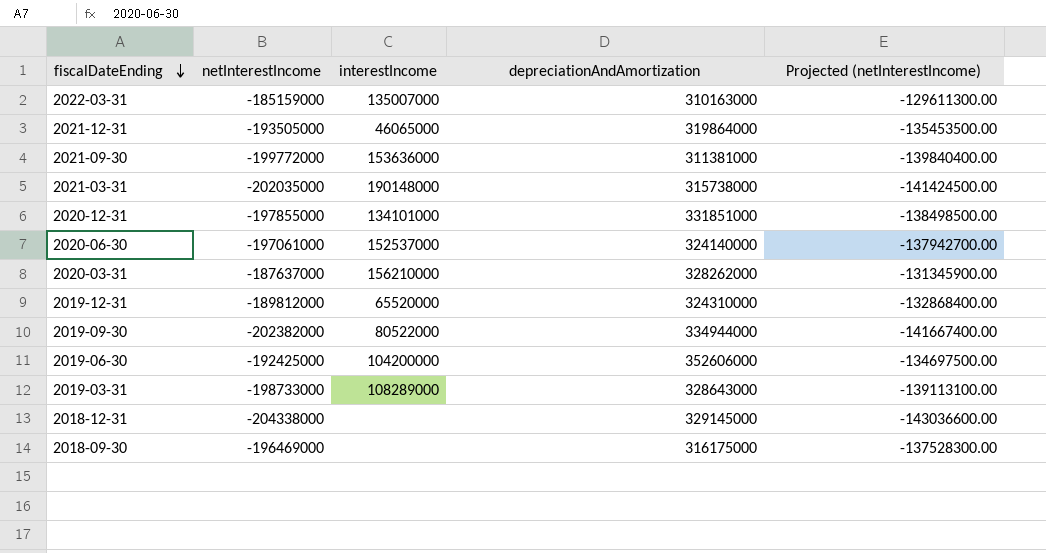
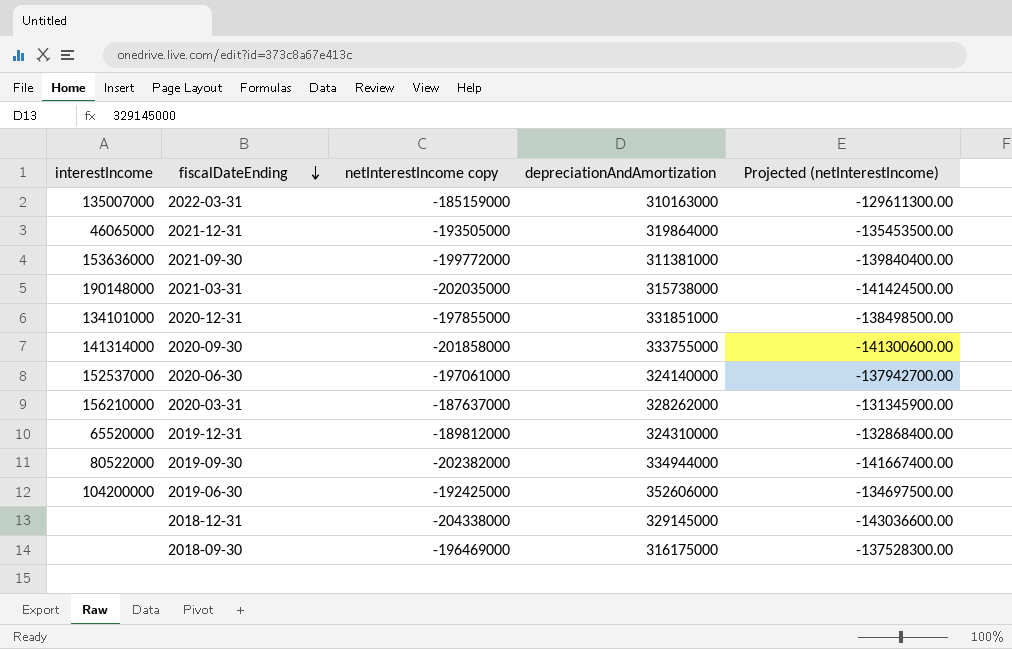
column interestIncome | position: 3 -> 1
column name: netInterestIncome -> netInterestIncome copy
row 2019-03-31: -198733000 | 108289000 | 328643000 | -139113100.00 -> none
row 2020-09-30: none -> 141314000 | -201858000 | 333755000 | -141300600.00

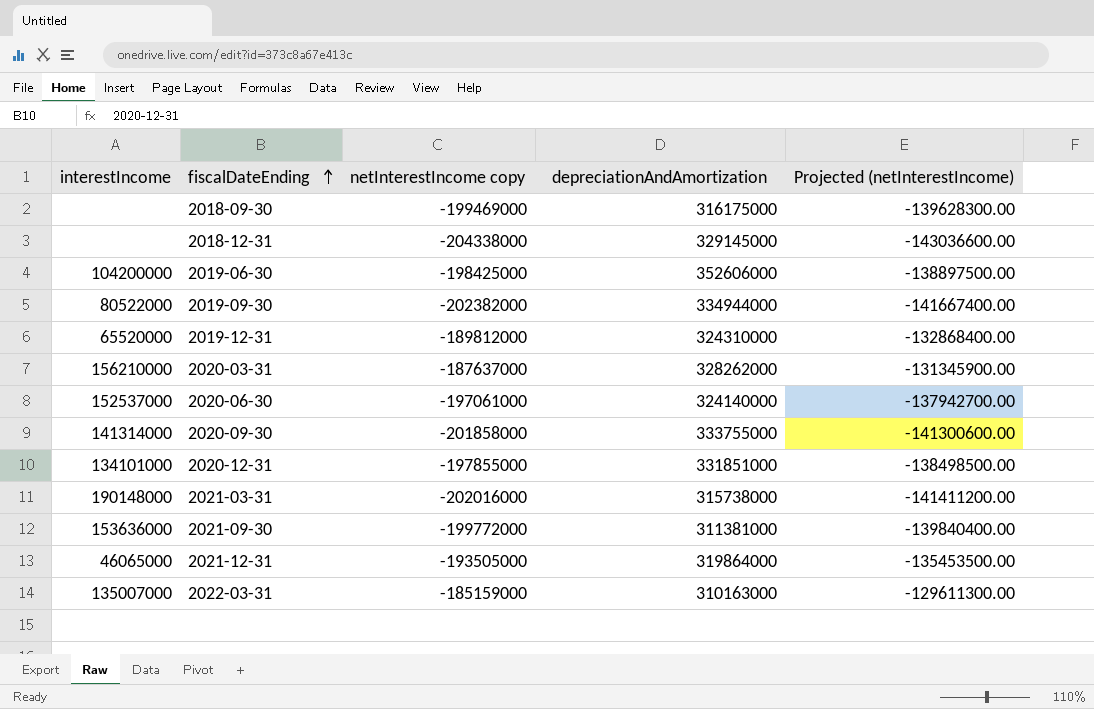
row order: fiscalDateEnding descending -> fiscalDateEnding ascending
2018-09-30 | netInterestIncome copy: -196469000 -> -199469000
2018-09-30 | Projected (netInterestIncome): -137528300.00 -> -139628300.00
2019-06-30 | netInterestIncome copy: -192425000 -> -198425000
2019-06-30 | Projected (netInterestIncome): -134697500.00 -> -138897500.00
2021-03-31 | netInterestIncome copy: -202035000 -> -202016000
2021-03-31 | Projected (netInterestIncome): -141424500.00 -> -141411200.00

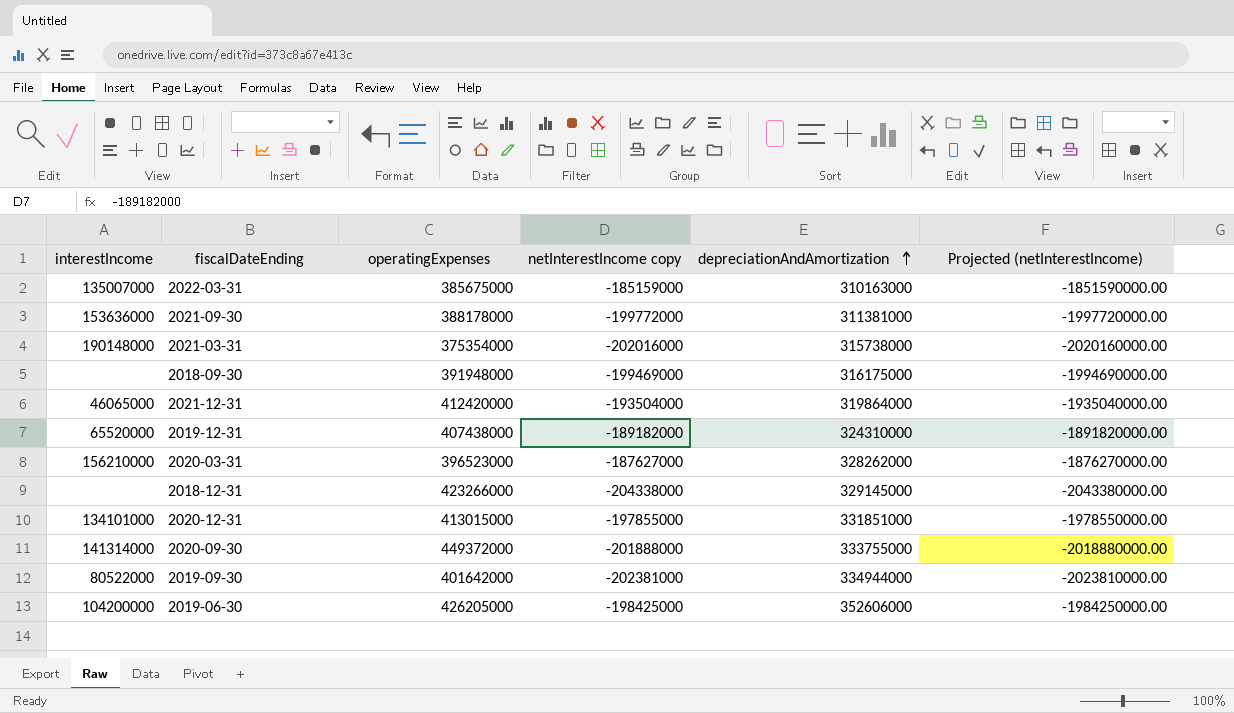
row order: fiscalDateEnding ascending -> depreciationAndAmortization ascending
column operatingExpenses | position: none -> 3
column Projected (netInterestIncome) | formula: [netInterestIncome copy] * 0.7 -> [netInterestIncome copy] * 10
row 2020-06-30: 152537000 | -197061000 | 324140000 | -137942700.00 -> none
2021-12-31 | netInterestIncome copy: -193505000 -> -193504000
2019-12-31 | netInterestIncome copy: -189812000 -> -189182000
2020-03-31 | netInterestIncome copy: -187637000 -> -187627000
2020-09-30 | netInterestIncome copy: -201858000 -> -201888000
2019-09-30 | netInterestIncome copy: -202382000 -> -202381000

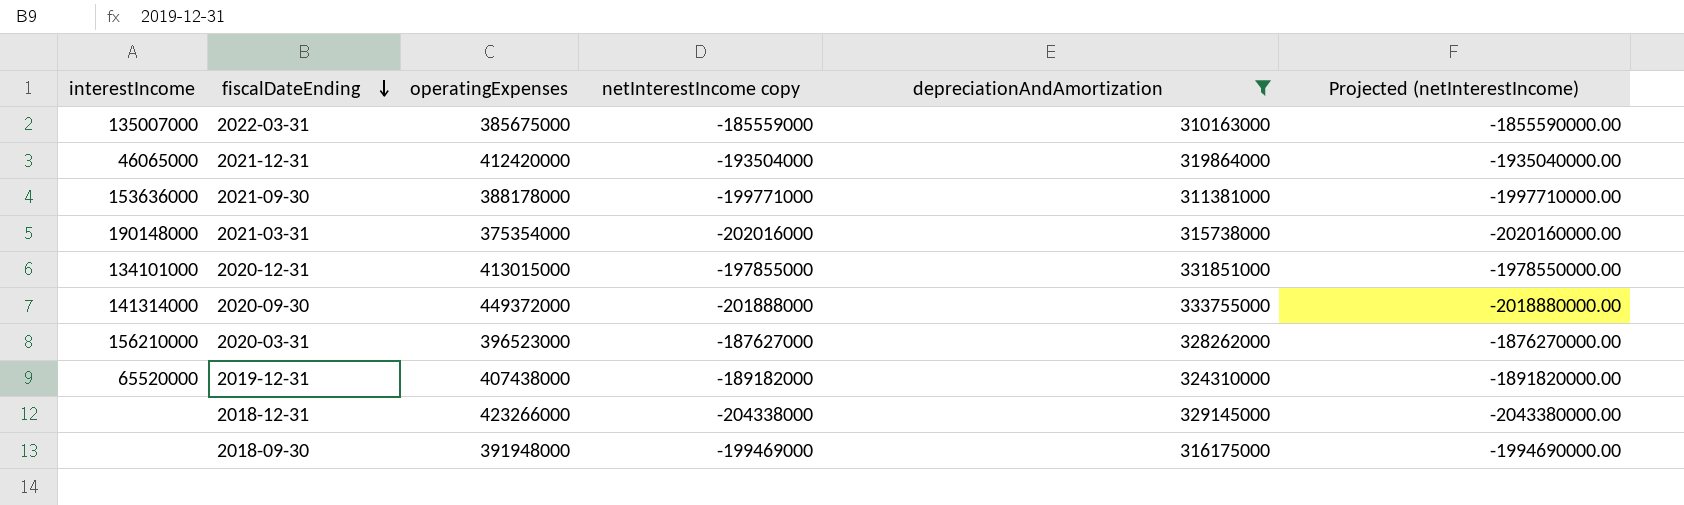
filter: none -> depreciationAndAmortization <= 333755000
row order: depreciationAndAmortization ascending -> fiscalDateEnding descending
2022-03-31 | netInterestIncome copy: -185159000 -> -185559000
2022-03-31 | Projected (netInterestIncome): -1851590000.00 -> -1855590000.00
2021-09-30 | netInterestIncome copy: -199772000 -> -199771000
2021-09-30 | Projected (netInterestIncome): -1997720000.00 -> -1997710000.00

